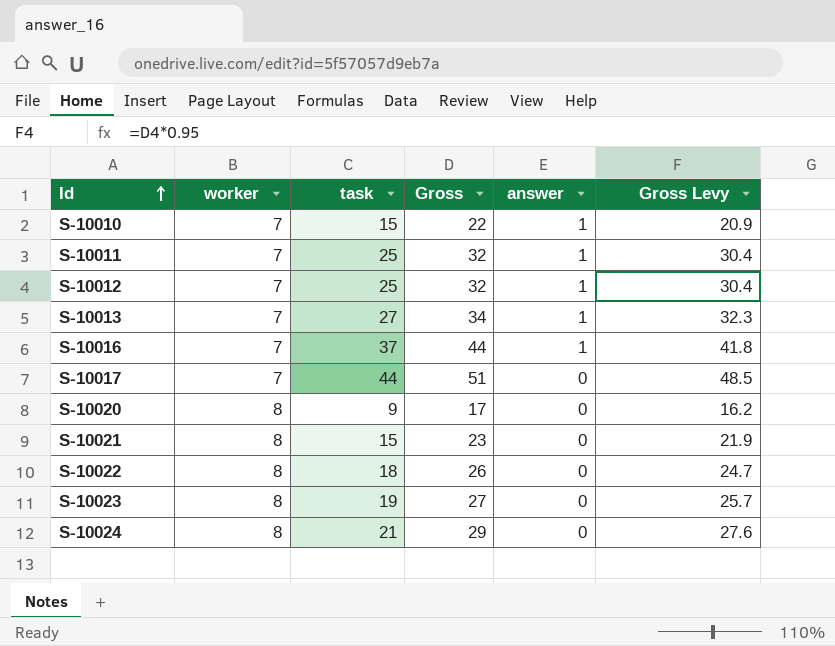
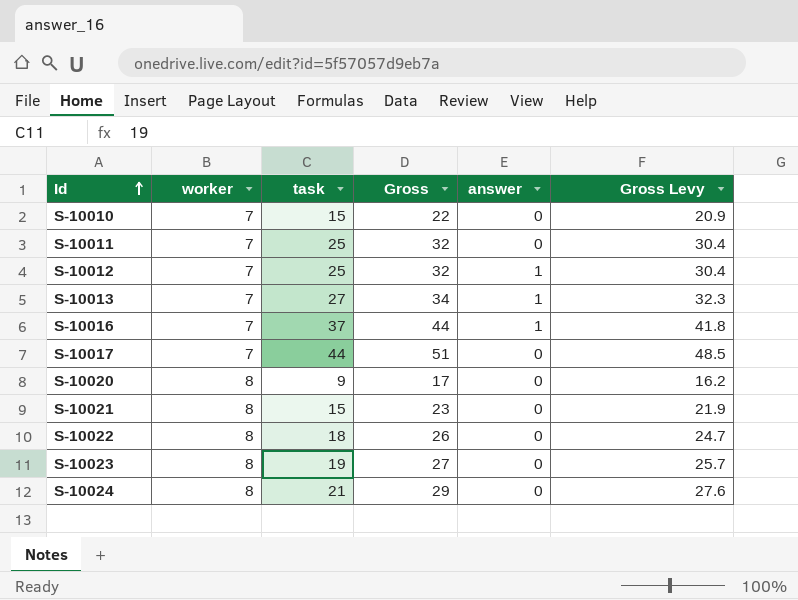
S-10010 | answer: 1 -> 0
S-10011 | answer: 1 -> 0

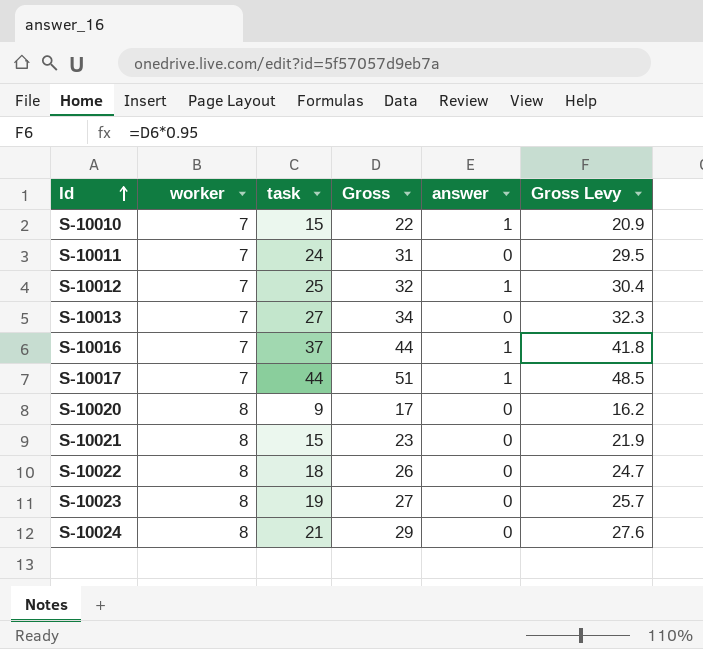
S-10010 | answer: 0 -> 1
S-10011 | task: 25 -> 24
S-10011 | Gross: 32 -> 31
S-10011 | Gross Levy: 30.4 -> 29.5
S-10013 | answer: 1 -> 0
S-10017 | answer: 0 -> 1

